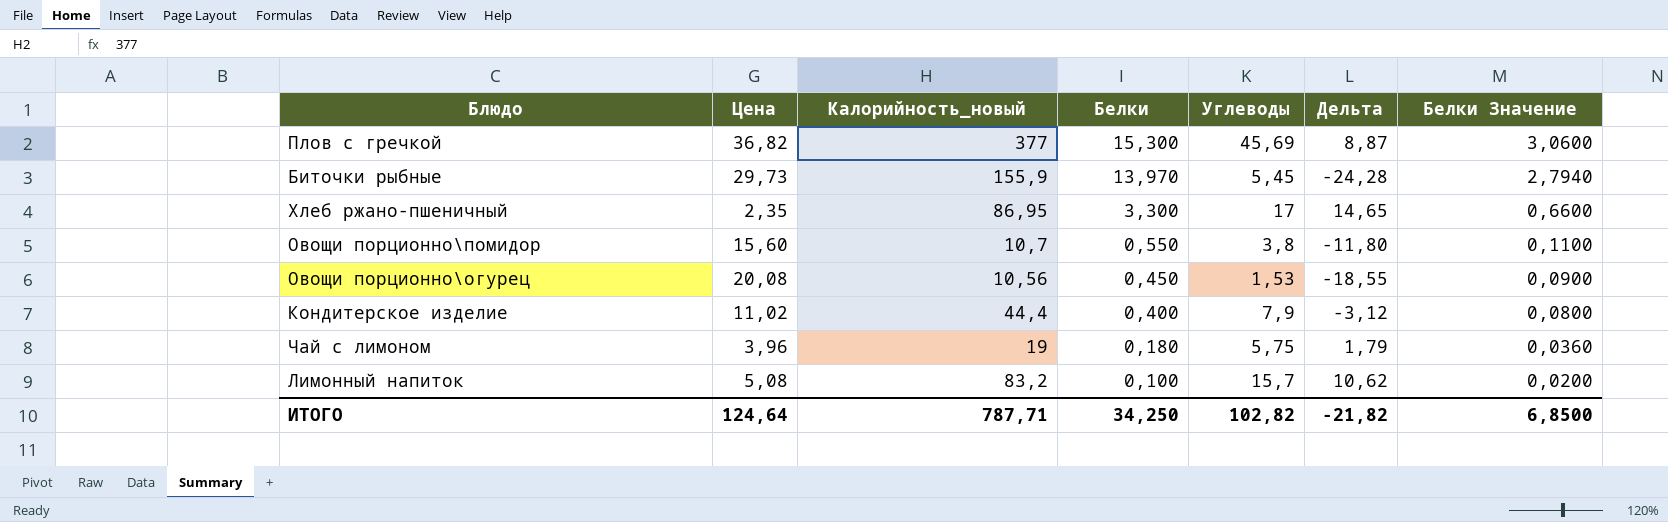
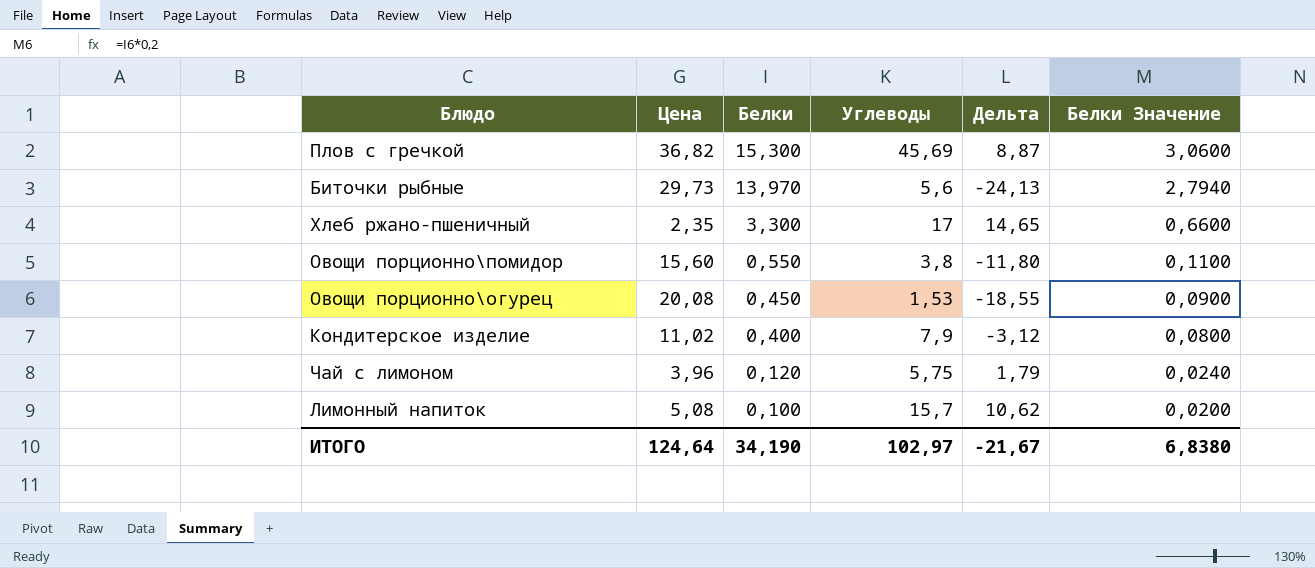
column Калорийность_новый | position: 3 -> none
Биточки рыбные | Углеводы: 5,45 -> 5,6
Биточки рыбные | Дельта: -24,28 -> -24,13
Чай с лимоном | Белки: 0,180 -> 0,120
Чай с лимоном | Белки Значение: 0,0360 -> 0,0240
ИТОГО | Белки: 34,250 -> 34,190
ИТОГО | Углеводы: 102,82 -> 102,97
ИТОГО | Дельта: -21,82 -> -21,67
ИТОГО | Белки Значение: 6,8500 -> 6,8380

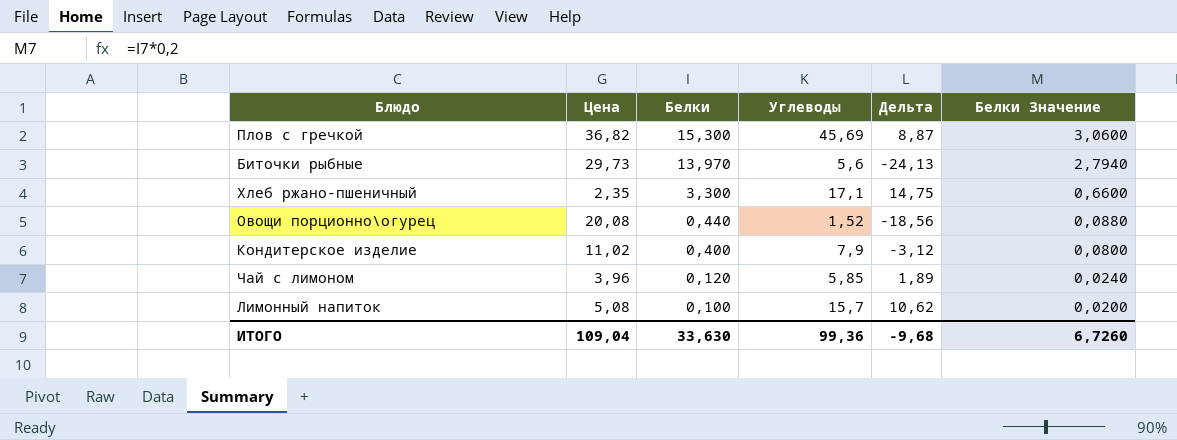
row Овощи порционно\помидор: 15,60 | 0,550 | 3,8 | -11,80 | 0,1100 -> none
Хлеб ржано-пшеничный | Углеводы: 17 -> 17,1
Хлеб ржано-пшеничный | Дельта: 14,65 -> 14,75
Овощи порционно\огурец | Белки: 0,450 -> 0,440
Овощи порционно\огурец | Углеводы: 1,53 -> 1,52
Овощи порционно\огурец | Дельта: -18,55 -> -18,56
Овощи порционно\огурец | Белки Значение: 0,0900 -> 0,0880
Чай с лимоном | Углеводы: 5,75 -> 5,85
Чай с лимоном | Дельта: 1,79 -> 1,89
ИТОГО | Цена: 124,64 -> 109,04
ИТОГО | Белки: 34,190 -> 33,630
ИТОГО | Углеводы: 102,97 -> 99,36
ИТОГО | Дельта: -21,67 -> -9,68
ИТОГО | Белки Значение: 6,8380 -> 6,7260

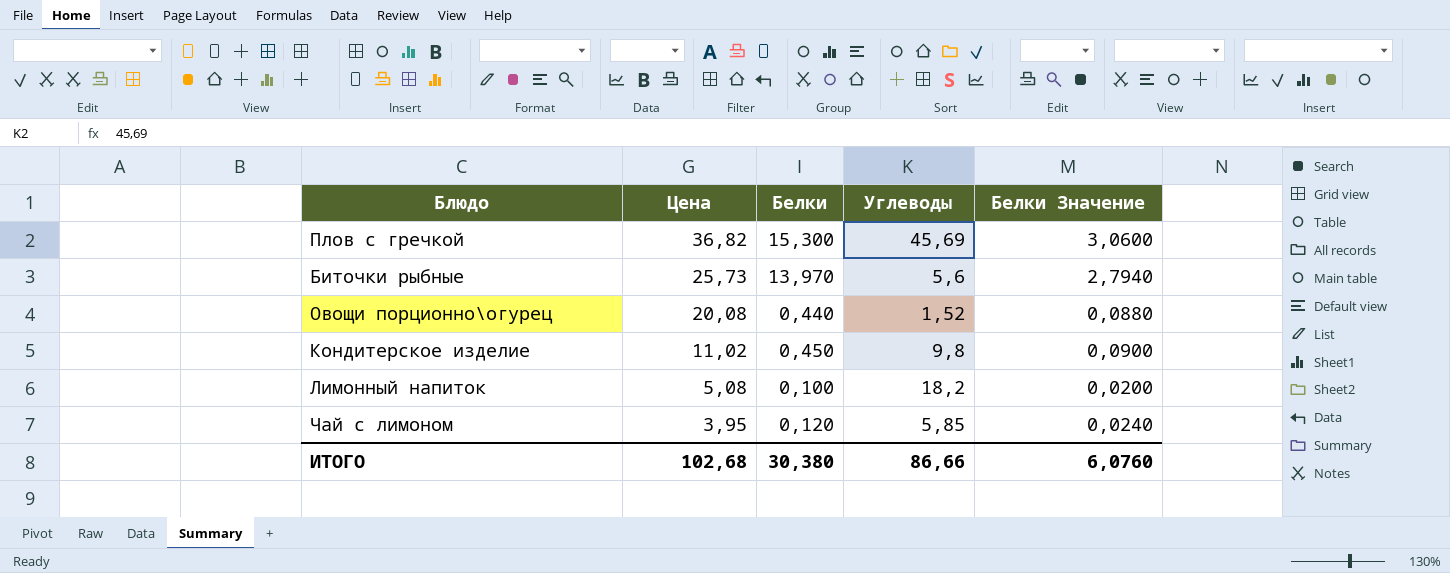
row order: Белки descending -> Цена descending
column Дельта | formula: [Углеводы] - [Цена] -> none
row Хлеб ржано-пшеничный: 2,35 | 3,300 | 17,1 | 14,75 | 0,6600 -> none
Биточки рыбные | Цена: 29,73 -> 25,73
Кондитерское изделие | Белки: 0,400 -> 0,450
Кондитерское изделие | Углеводы: 7,9 -> 9,8
Кондитерское изделие | Белки Значение: 0,0800 -> 0,0900
Лимонный напиток | Углеводы: 15,7 -> 18,2
Чай с лимоном | Цена: 3,96 -> 3,95
ИТОГО | Цена: 109,04 -> 102,68
ИТОГО | Белки: 33,630 -> 30,380
ИТОГО | Углеводы: 99,36 -> 86,66
ИТОГО | Белки Значение: 6,7260 -> 6,0760

